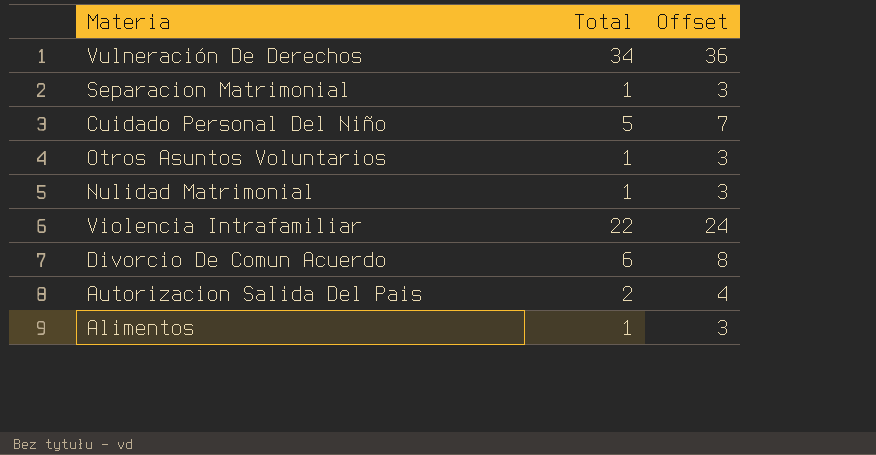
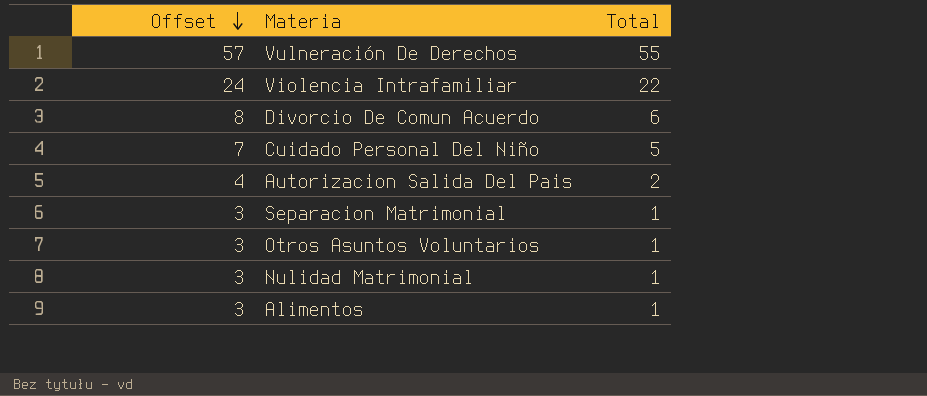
row order: none -> Offset descending
column Offset | position: 3 -> 1
Vulneración De Derechos | Offset: 36 -> 57
Vulneración De Derechos | Total: 34 -> 55

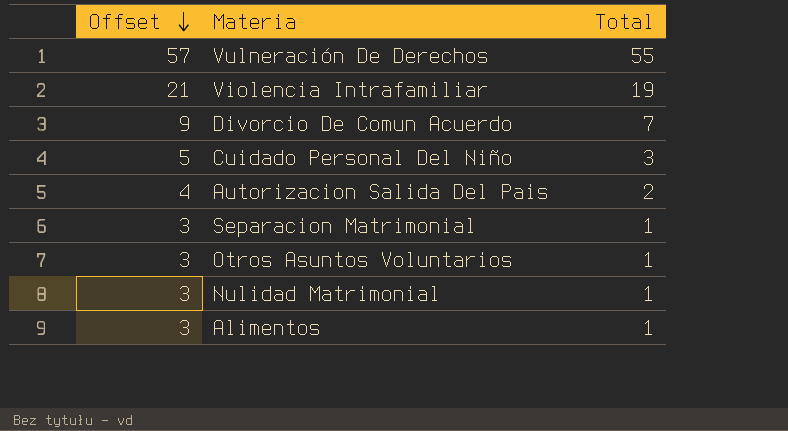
Violencia Intrafamiliar | Offset: 24 -> 21
Violencia Intrafamiliar | Total: 22 -> 19
Divorcio De Comun Acuerdo | Offset: 8 -> 9
Divorcio De Comun Acuerdo | Total: 6 -> 7
Cuidado Personal Del Niño | Offset: 7 -> 5
Cuidado Personal Del Niño | Total: 5 -> 3

